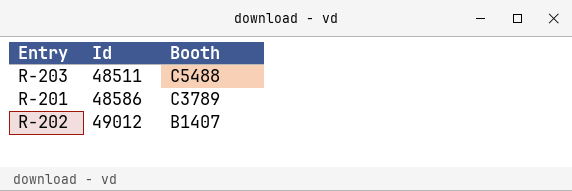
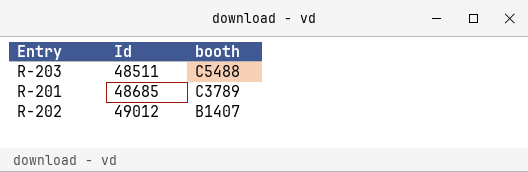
column name: Booth -> booth
R-201 | Id: 48586 -> 48685

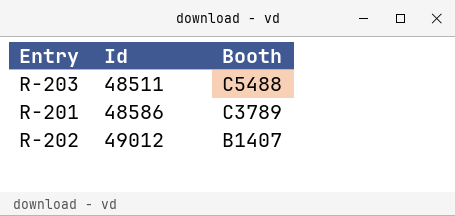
column name: booth -> Booth
R-201 | Id: 48685 -> 48586

